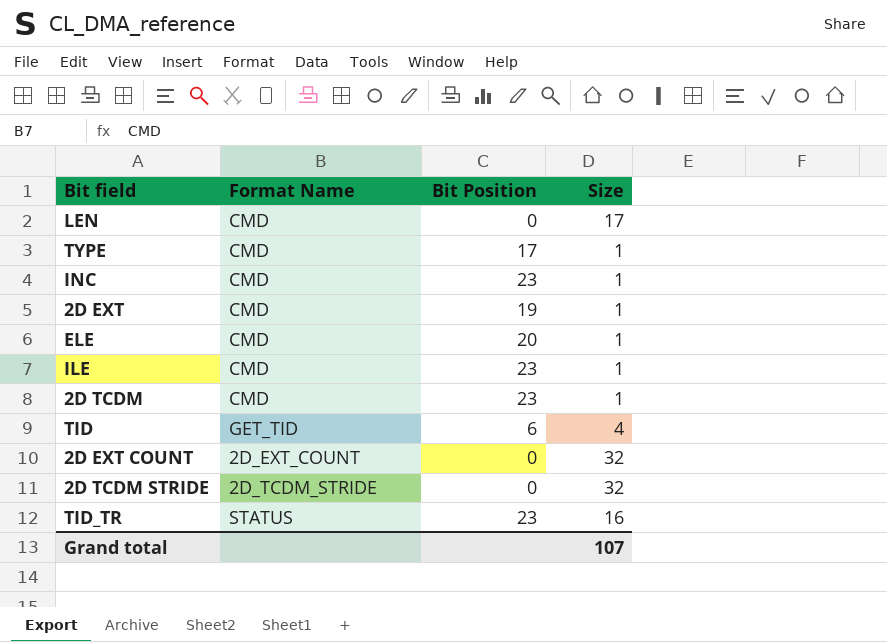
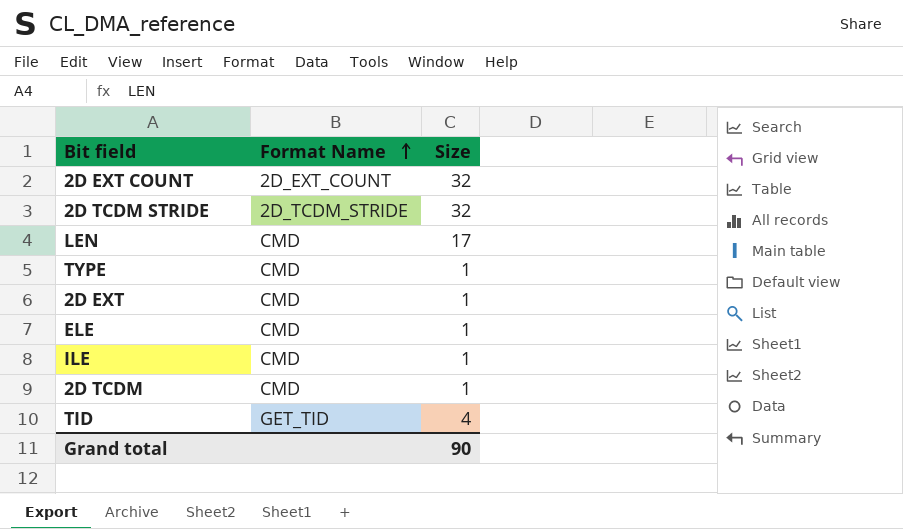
row order: none -> Format Name ascending
column Bit Position | position: 3 -> none
row INC: CMD | 23 | 1 -> none
row TID_TR: STATUS | 23 | 16 -> none
Grand total | Size: 107 -> 90

